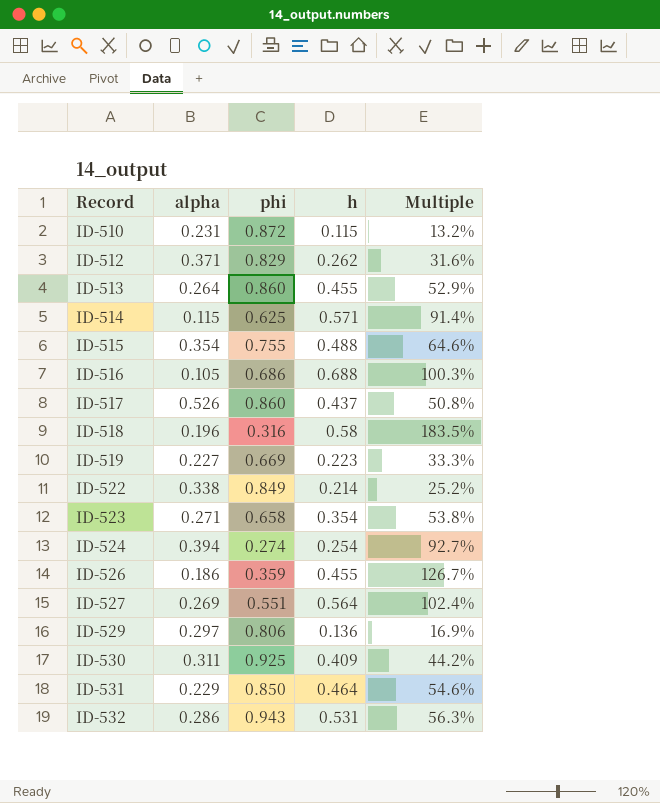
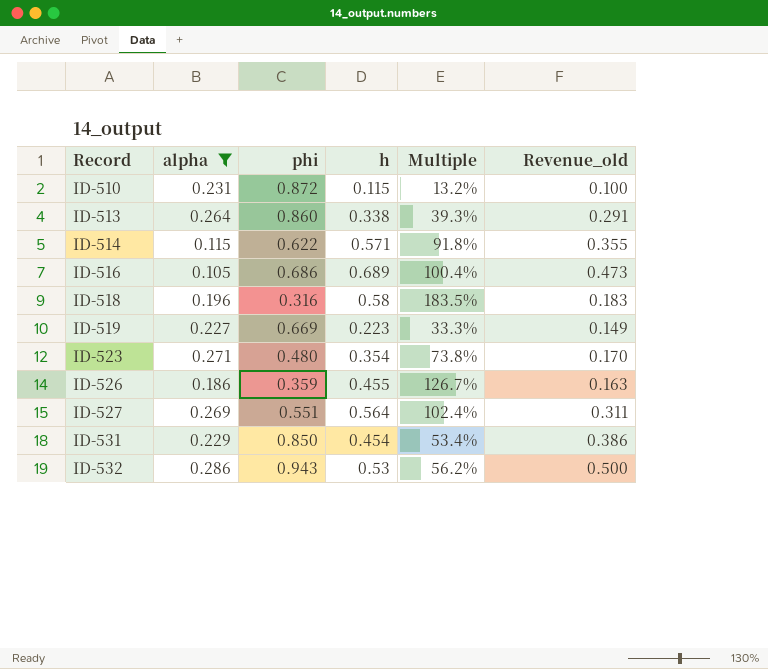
filter: none -> alpha <= 0.286
column Revenue_old | formula: none -> [phi] * [h]
ID-513 | h: 0.455 -> 0.338
ID-513 | Multiple: 52.9% -> 39.3%
ID-514 | phi: 0.625 -> 0.622
ID-514 | Multiple: 91.4% -> 91.8%
ID-516 | h: 0.688 -> 0.689
ID-516 | Multiple: 100.3% -> 100.4%
ID-523 | phi: 0.658 -> 0.480
ID-523 | Multiple: 53.8% -> 73.8%
ID-531 | h: 0.464 -> 0.454
ID-531 | Multiple: 54.6% -> 53.4%
ID-532 | h: 0.531 -> 0.53
ID-532 | Multiple: 56.3% -> 56.2%

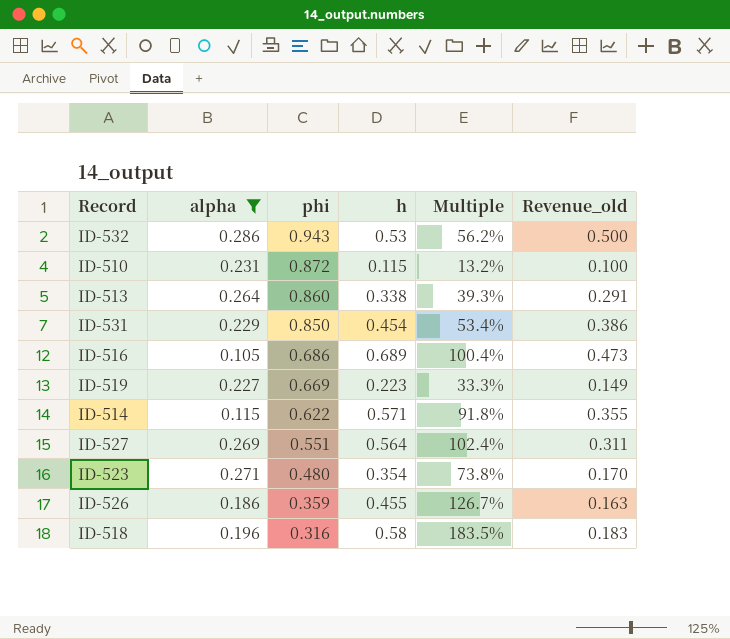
row order: Record ascending -> phi descending

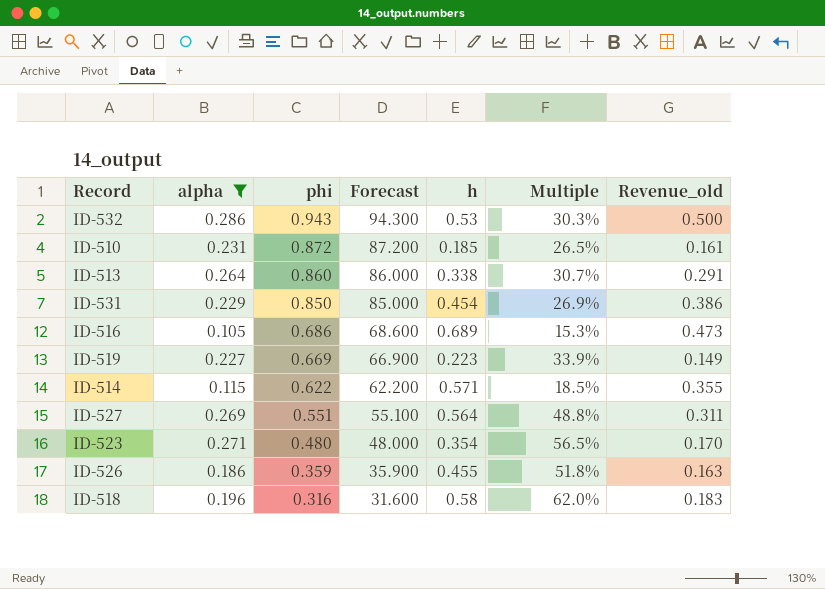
column Forecast | formula: none -> [phi] * 100
column Multiple | formula: [h] / [phi] -> [alpha] / [phi]
ID-510 | h: 0.115 -> 0.185
ID-510 | Revenue_old: 0.100 -> 0.161

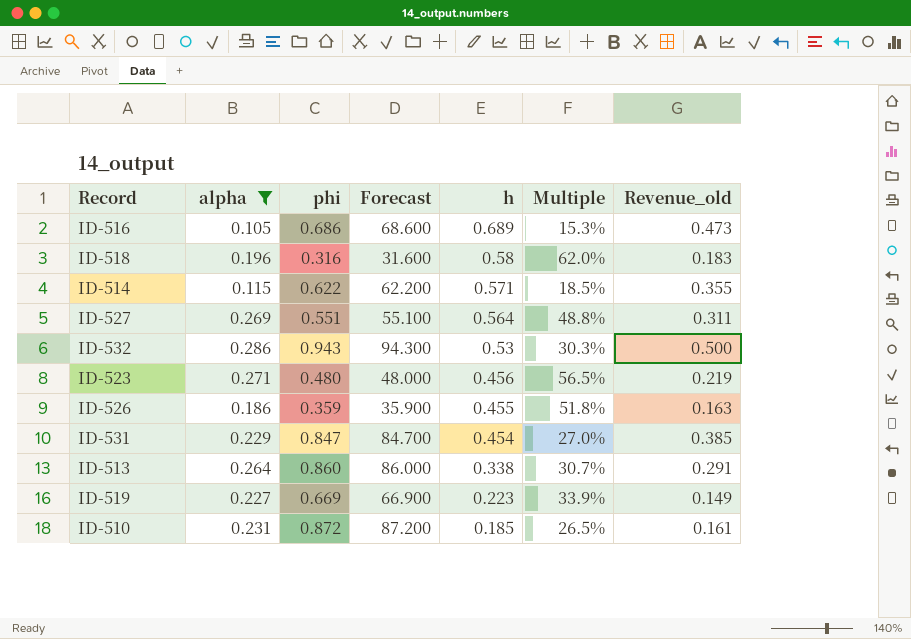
row order: phi descending -> h descending
ID-523 | h: 0.354 -> 0.456
ID-523 | Revenue_old: 0.170 -> 0.219
ID-531 | phi: 0.850 -> 0.847
ID-531 | Forecast: 85.000 -> 84.700
ID-531 | Multiple: 26.9% -> 27.0%
ID-531 | Revenue_old: 0.386 -> 0.385

